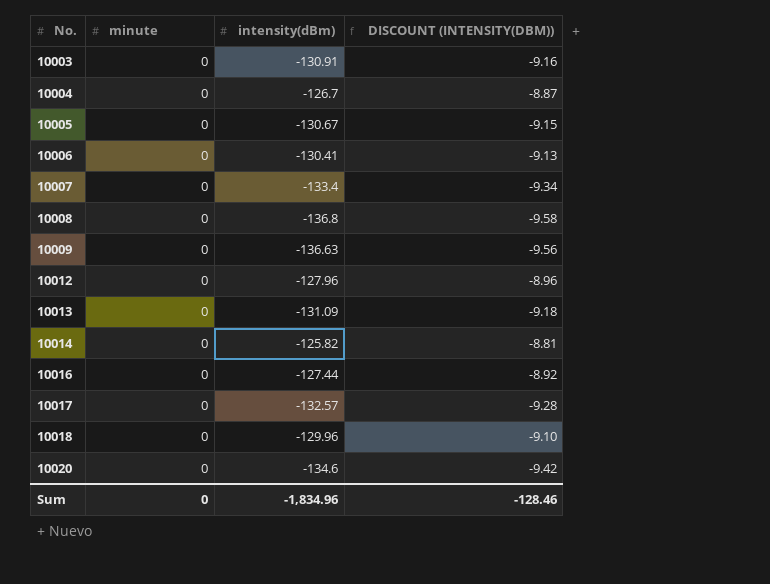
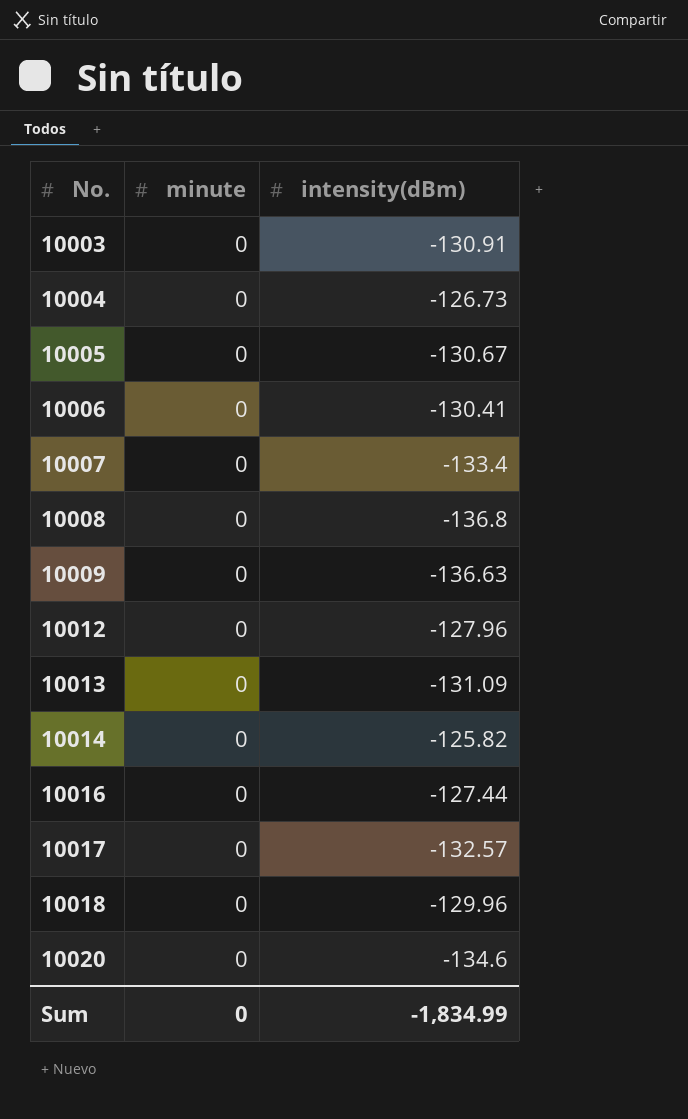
column DISCOUNT (INTENSITY(DBM)) | formula: [intensity(dBm)] * 0.07 -> none
10004 | intensity(dBm): -126.7 -> -126.73
Sum | intensity(dBm): -1,834.96 -> -1,834.99

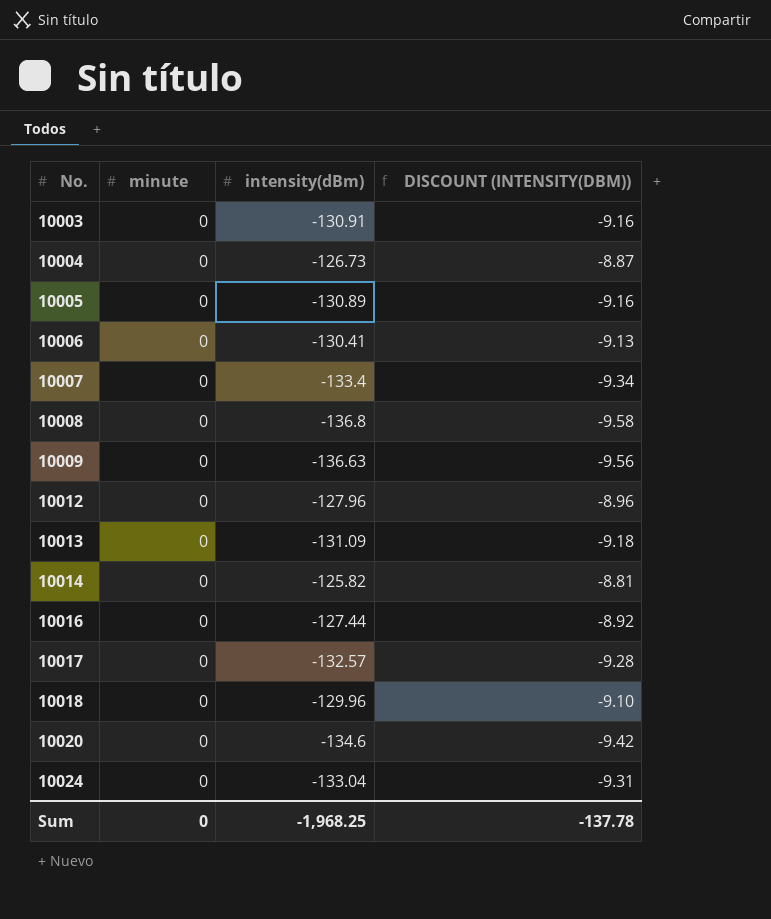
column DISCOUNT (INTENSITY(DBM)) | formula: none -> [intensity(dBm)] * 0.07
10005 | intensity(dBm): -130.67 -> -130.89
row 10024: none -> 0 | -133.04 | -9.31
Sum | intensity(dBm): -1,834.99 -> -1,968.25

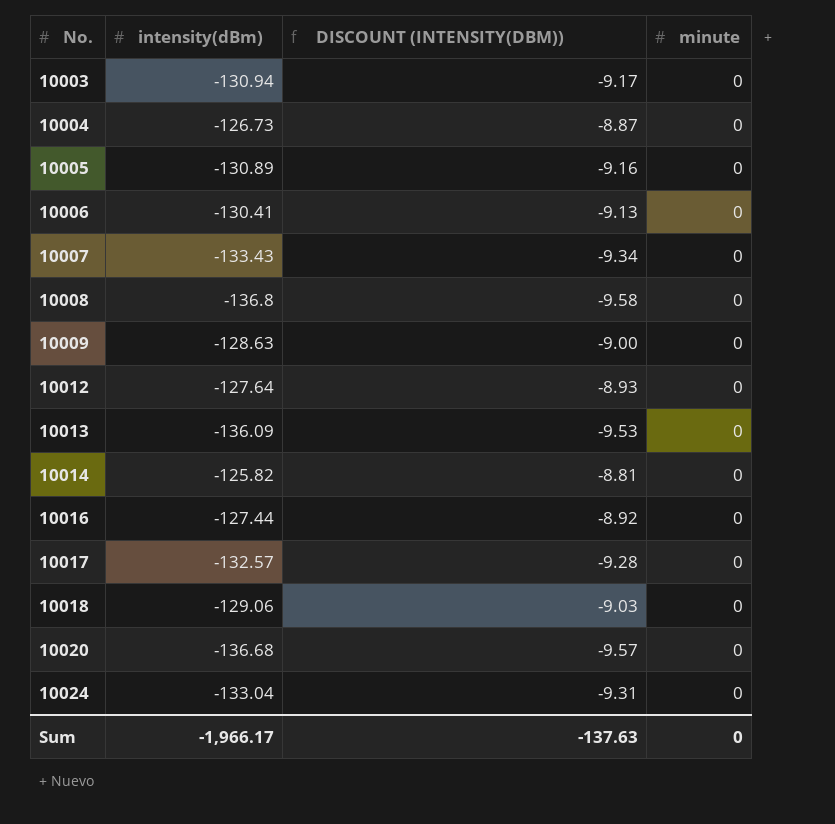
column minute | position: 2 -> 4
10003 | intensity(dBm): -130.91 -> -130.94
10003 | DISCOUNT (INTENSITY(DBM)): -9.16 -> -9.17
10007 | intensity(dBm): -133.4 -> -133.43
10009 | intensity(dBm): -136.63 -> -128.63
10009 | DISCOUNT (INTENSITY(DBM)): -9.56 -> -9.00
10012 | intensity(dBm): -127.96 -> -127.64
10012 | DISCOUNT (INTENSITY(DBM)): -8.96 -> -8.93
10013 | intensity(dBm): -131.09 -> -136.09
10013 | DISCOUNT (INTENSITY(DBM)): -9.18 -> -9.53
10018 | intensity(dBm): -129.96 -> -129.06
10018 | DISCOUNT (INTENSITY(DBM)): -9.10 -> -9.03
10020 | intensity(dBm): -134.6 -> -136.68
10020 | DISCOUNT (INTENSITY(DBM)): -9.42 -> -9.57
Sum | intensity(dBm): -1,968.25 -> -1,966.17
Sum | DISCOUNT (INTENSITY(DBM)): -137.78 -> -137.63

